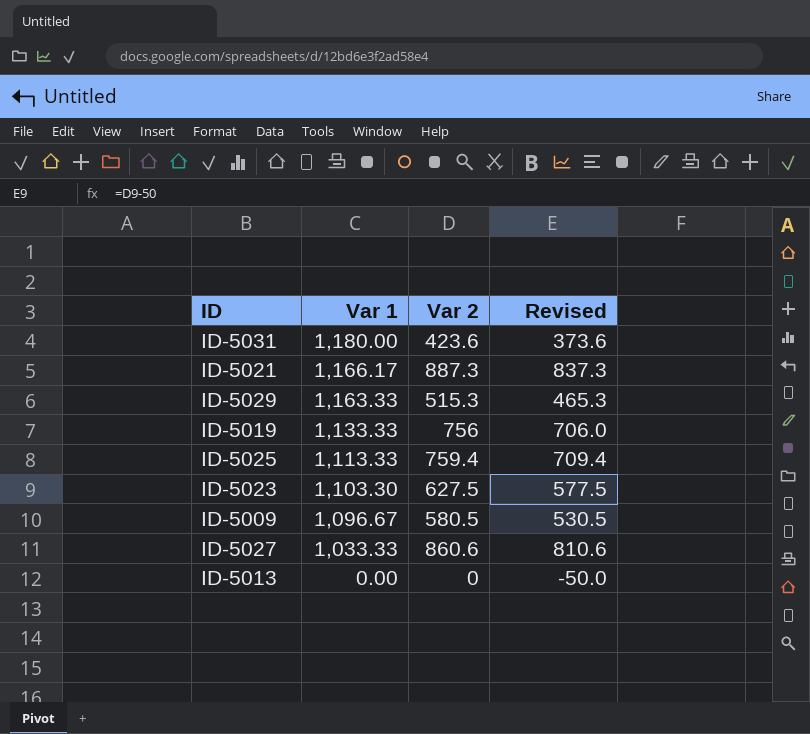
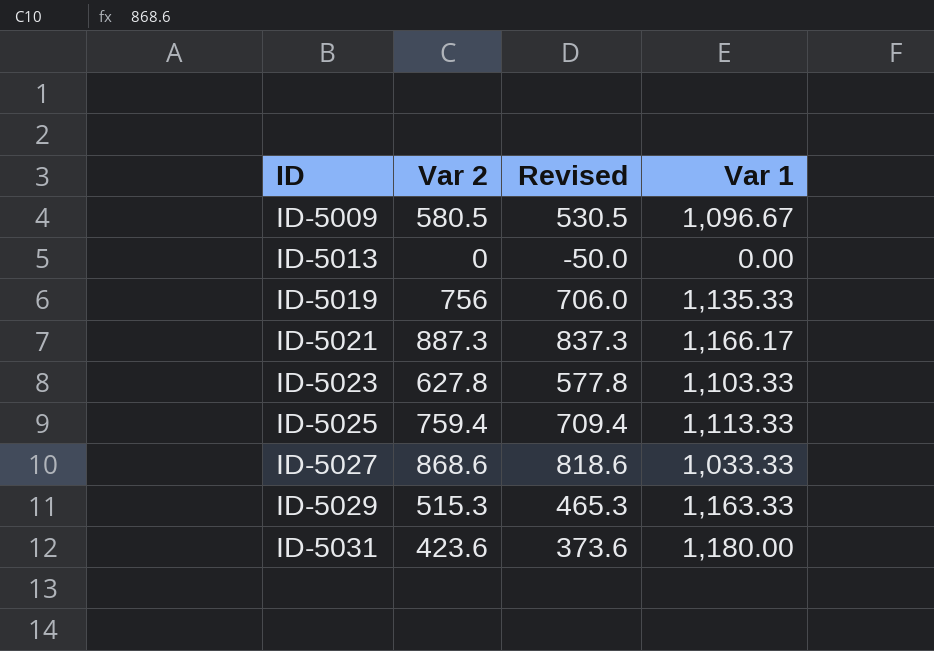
row order: Var 1 descending -> ID ascending
column Var 1 | position: 2 -> 4
ID-5019 | Var 1: 1,133.33 -> 1,135.33
ID-5023 | Var 2: 627.5 -> 627.8
ID-5023 | Revised: 577.5 -> 577.8
ID-5023 | Var 1: 1,103.30 -> 1,103.33
ID-5027 | Var 2: 860.6 -> 868.6
ID-5027 | Revised: 810.6 -> 818.6

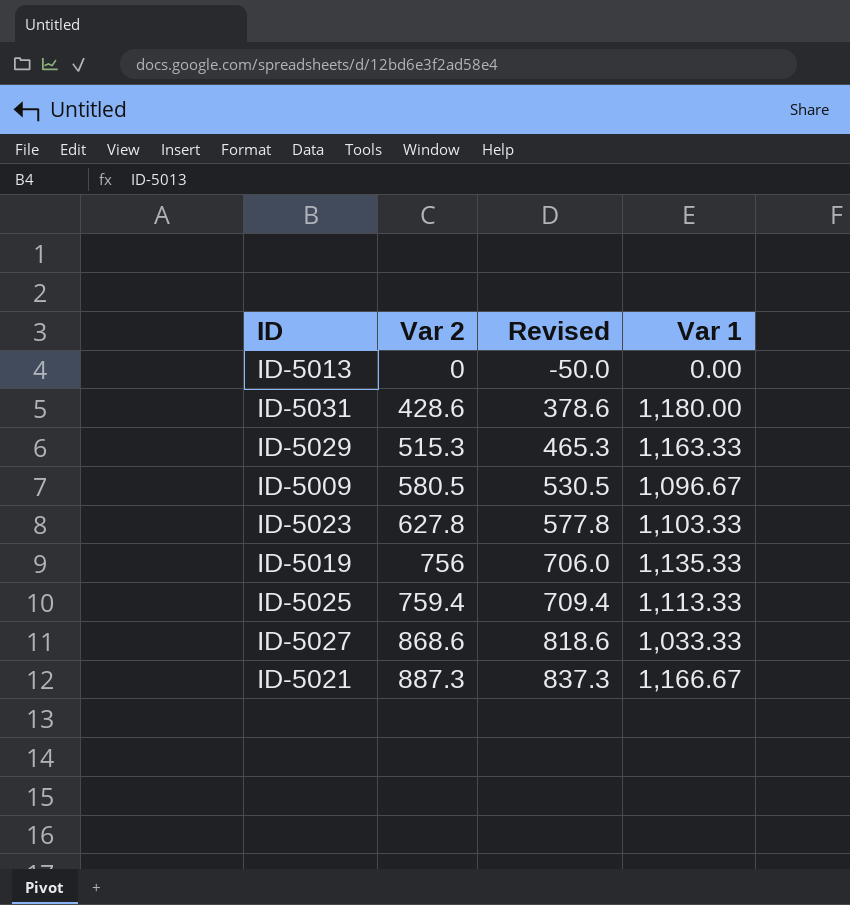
row order: ID ascending -> Var 2 ascending
ID-5031 | Var 2: 423.6 -> 428.6
ID-5031 | Revised: 373.6 -> 378.6
ID-5021 | Var 1: 1,166.17 -> 1,166.67

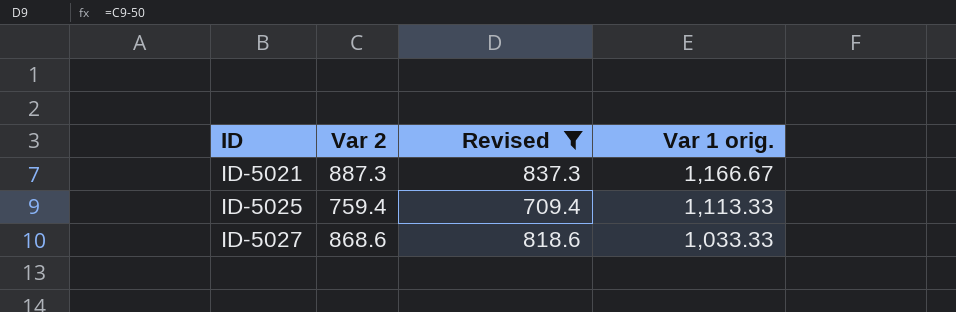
filter: none -> Revised >= 709.4
row order: Var 2 ascending -> ID ascending
column name: Var 1 -> Var 1 orig.

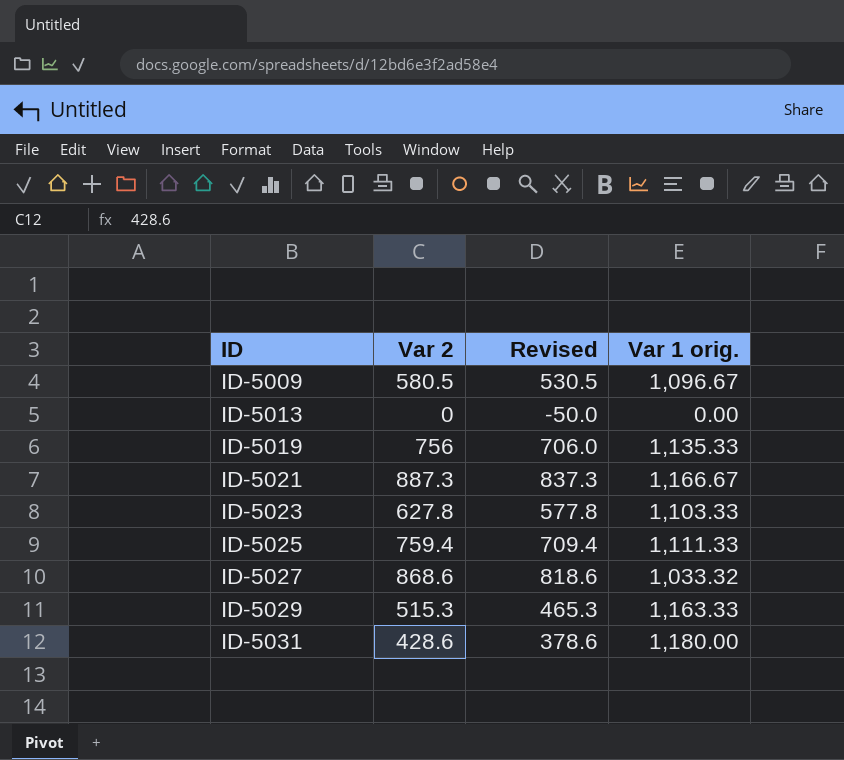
filter: Revised >= 709.4 -> none
ID-5025 | Var 1 orig.: 1,113.33 -> 1,111.33
ID-5027 | Var 1 orig.: 1,033.33 -> 1,033.32

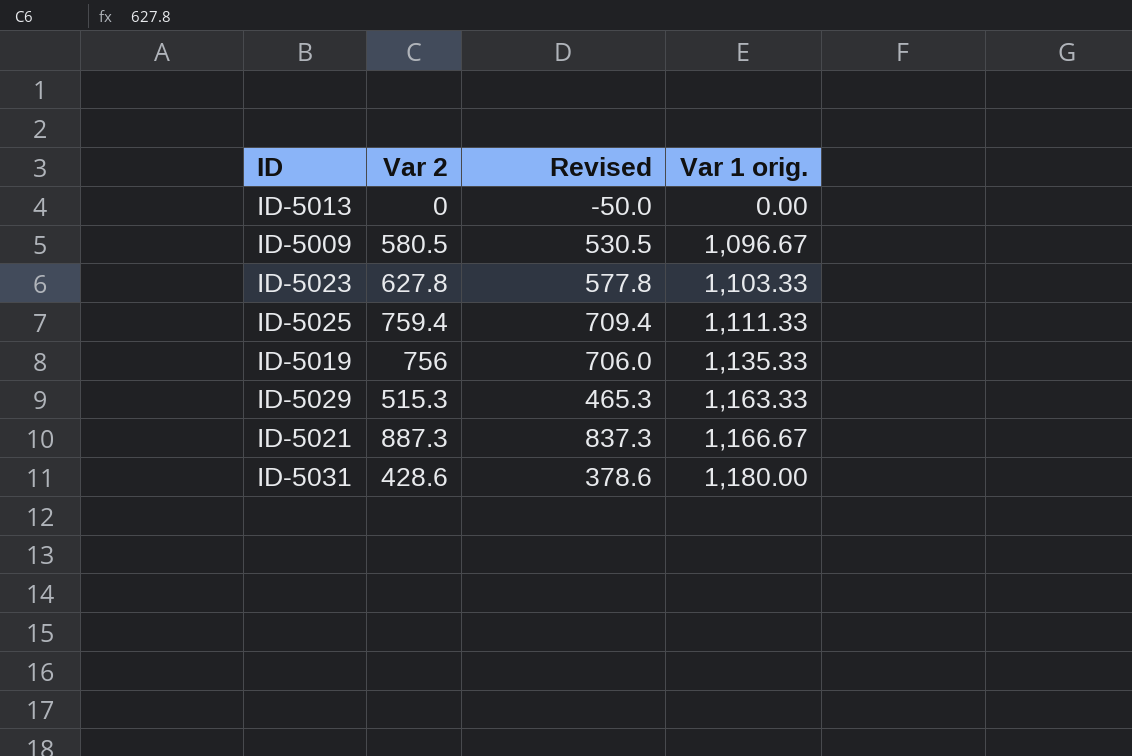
row order: ID ascending -> Var 1 orig. ascending
row ID-5027: 868.6 | 818.6 | 1,033.32 -> none

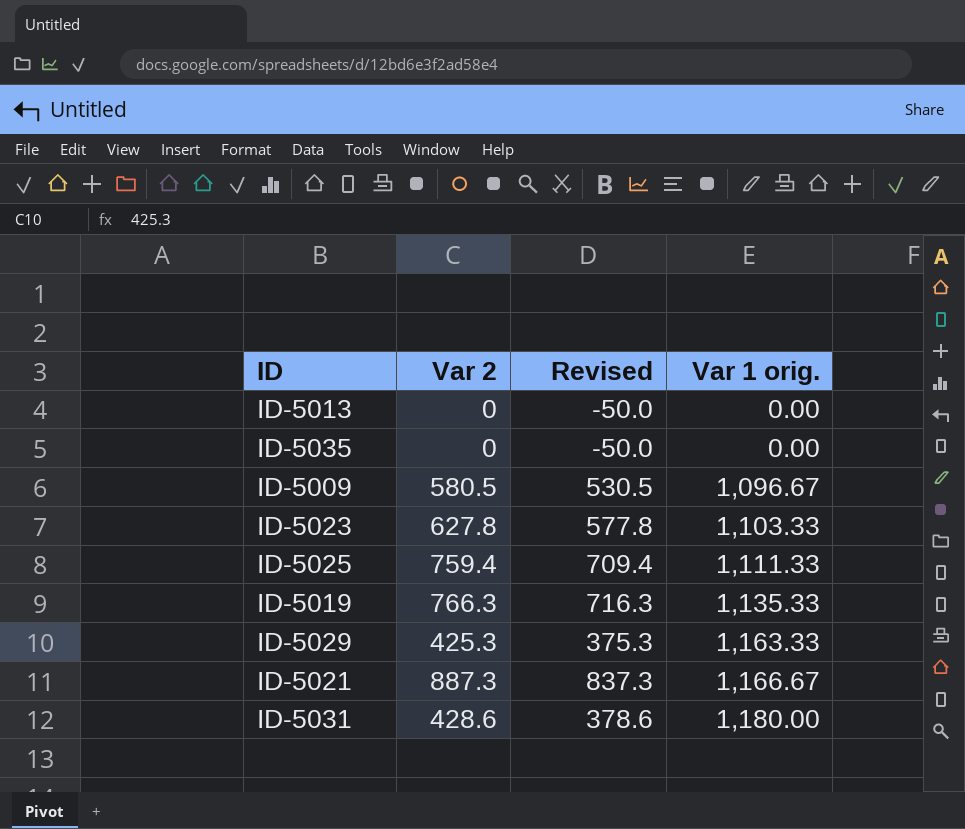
row ID-5035: none -> 0 | -50.0 | 0.00
ID-5019 | Var 2: 756 -> 766.3
ID-5019 | Revised: 706.0 -> 716.3
ID-5029 | Var 2: 515.3 -> 425.3
ID-5029 | Revised: 465.3 -> 375.3

